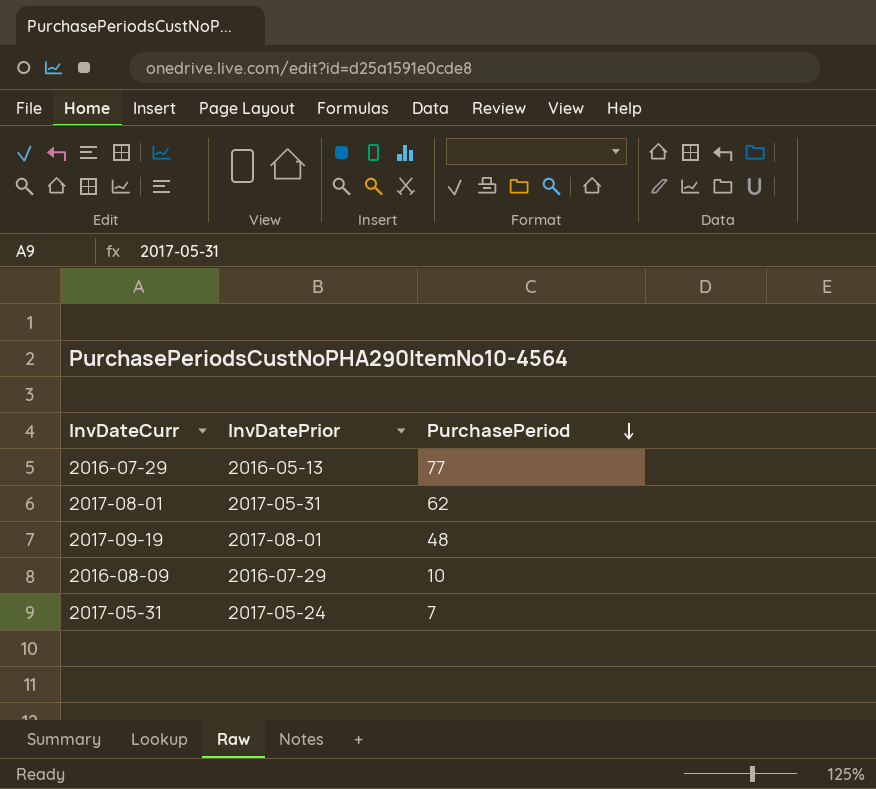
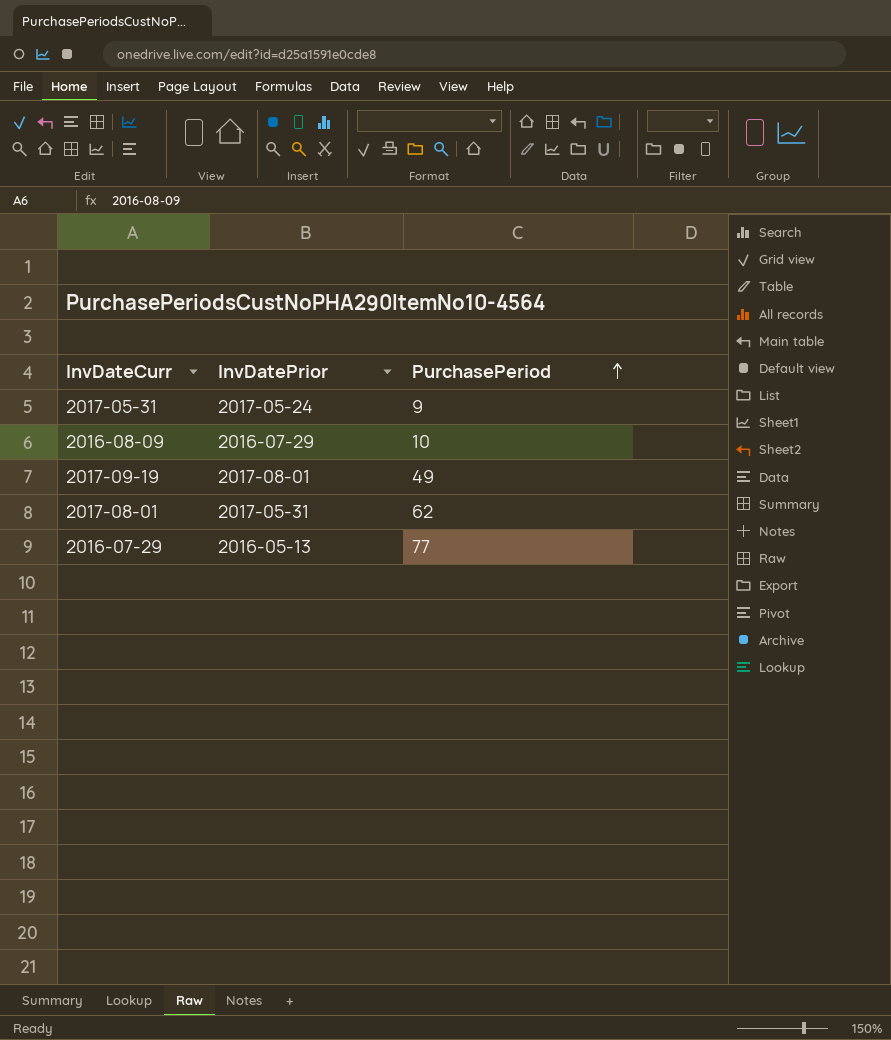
row order: PurchasePeriod descending -> PurchasePeriod ascending
2017-05-31 | PurchasePeriod: 7 -> 9
2017-09-19 | PurchasePeriod: 48 -> 49

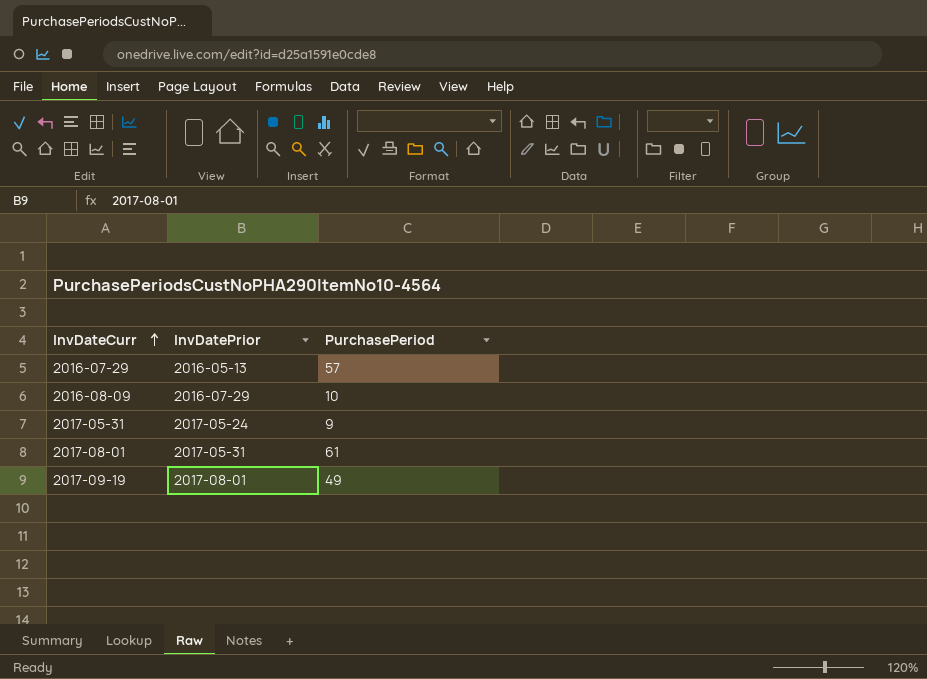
row order: PurchasePeriod ascending -> InvDateCurr ascending
2016-07-29 | PurchasePeriod: 77 -> 57
2017-08-01 | PurchasePeriod: 62 -> 61

